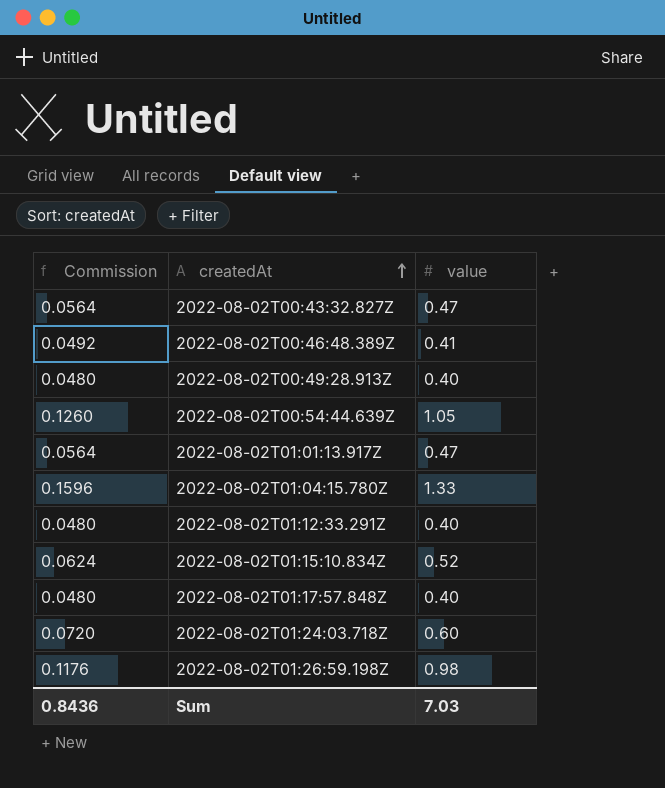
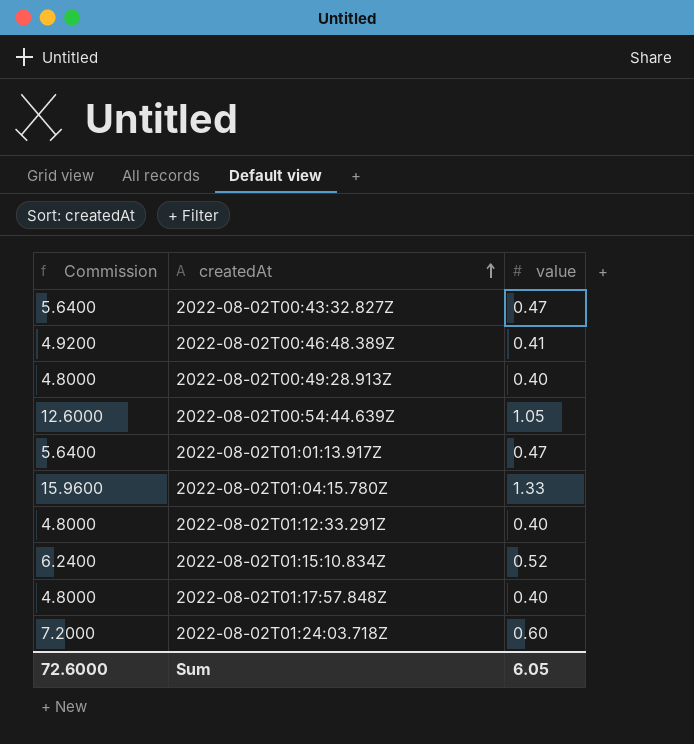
column Commission | formula: [value] * 0.12 -> [value] * 12
row 2022-08-02T01:26:59.198Z: 0.1176 | 0.98 -> none
Sum | Commission: 0.8436 -> 72.6000
Sum | value: 7.03 -> 6.05

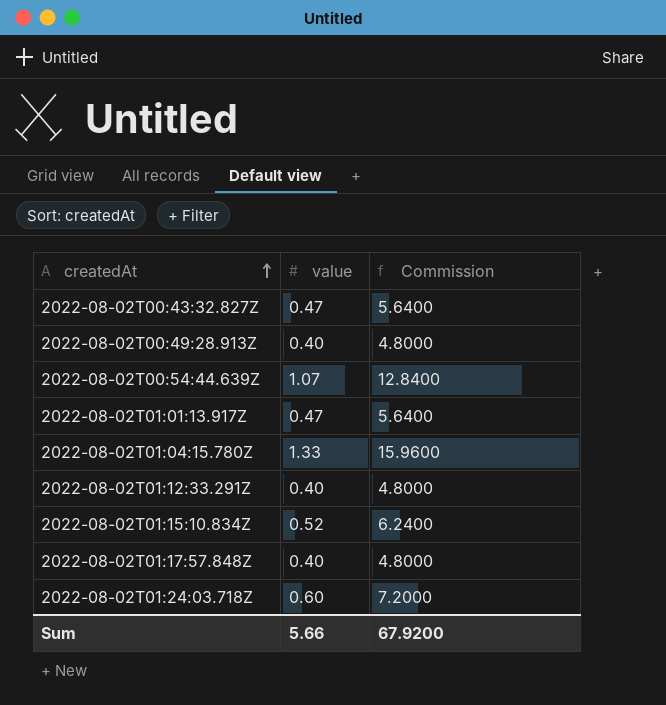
column Commission | position: 1 -> 3
row 2022-08-02T00:46:48.389Z: 4.9200 | 0.41 -> none
2022-08-02T00:54:44.639Z | value: 1.05 -> 1.07
2022-08-02T00:54:44.639Z | Commission: 12.6000 -> 12.8400
Sum | value: 6.05 -> 5.66
Sum | Commission: 72.6000 -> 67.9200

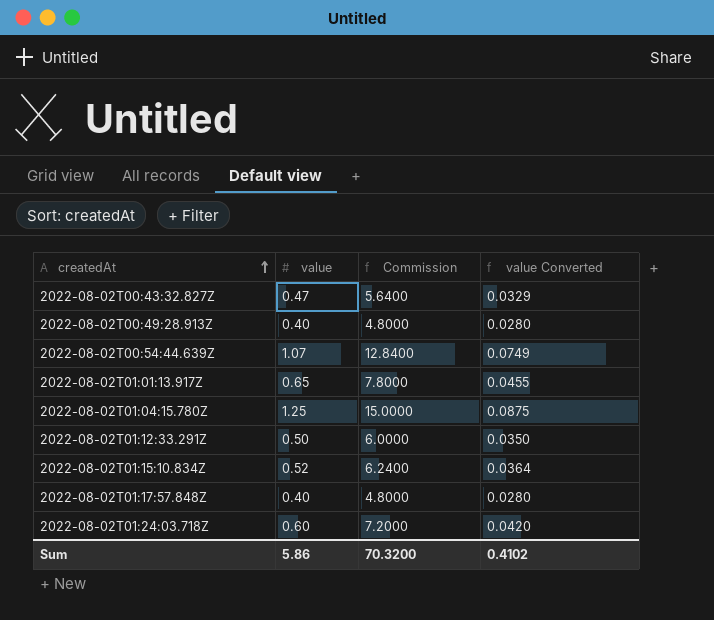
column value Converted | formula: none -> [value] * 0.07
2022-08-02T01:01:13.917Z | value: 0.47 -> 0.65
2022-08-02T01:01:13.917Z | Commission: 5.6400 -> 7.8000
2022-08-02T01:04:15.780Z | value: 1.33 -> 1.25
2022-08-02T01:04:15.780Z | Commission: 15.9600 -> 15.0000
2022-08-02T01:12:33.291Z | value: 0.40 -> 0.50
2022-08-02T01:12:33.291Z | Commission: 4.8000 -> 6.0000
Sum | value: 5.66 -> 5.86
Sum | Commission: 67.9200 -> 70.3200

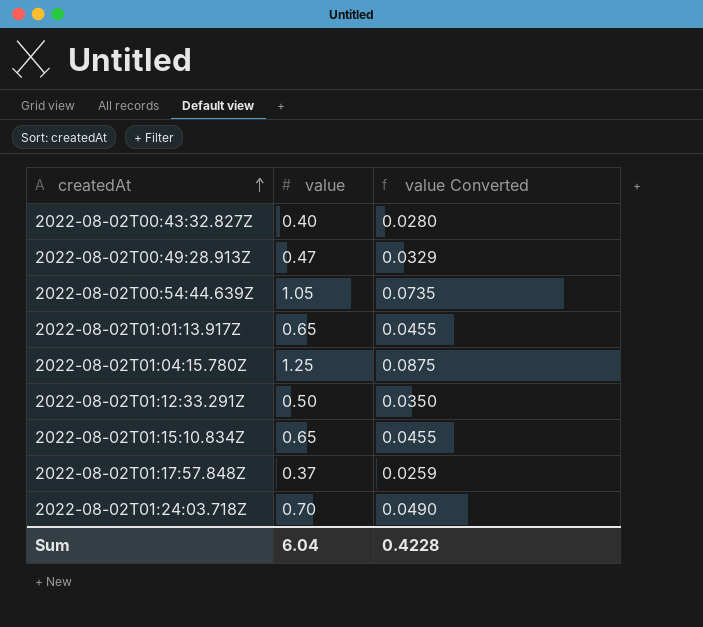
column Commission | formula: [value] * 12 -> none
2022-08-02T00:43:32.827Z | value: 0.47 -> 0.40
2022-08-02T00:43:32.827Z | value Converted: 0.0329 -> 0.0280
2022-08-02T00:49:28.913Z | value: 0.40 -> 0.47
2022-08-02T00:49:28.913Z | value Converted: 0.0280 -> 0.0329
2022-08-02T00:54:44.639Z | value: 1.07 -> 1.05
2022-08-02T00:54:44.639Z | value Converted: 0.0749 -> 0.0735
2022-08-02T01:15:10.834Z | value: 0.52 -> 0.65
2022-08-02T01:15:10.834Z | value Converted: 0.0364 -> 0.0455
2022-08-02T01:17:57.848Z | value: 0.40 -> 0.37
2022-08-02T01:17:57.848Z | value Converted: 0.0280 -> 0.0259
2022-08-02T01:24:03.718Z | value: 0.60 -> 0.70
2022-08-02T01:24:03.718Z | value Converted: 0.0420 -> 0.0490
Sum | value: 5.86 -> 6.04
Sum | value Converted: 0.4102 -> 0.4228

